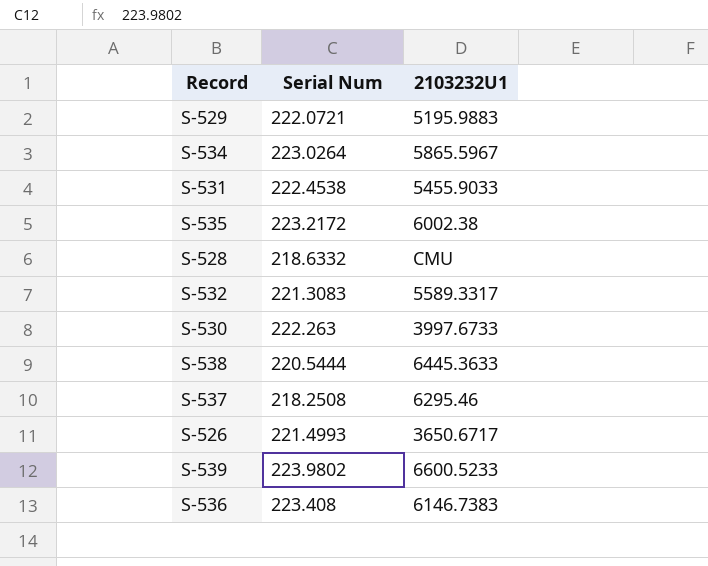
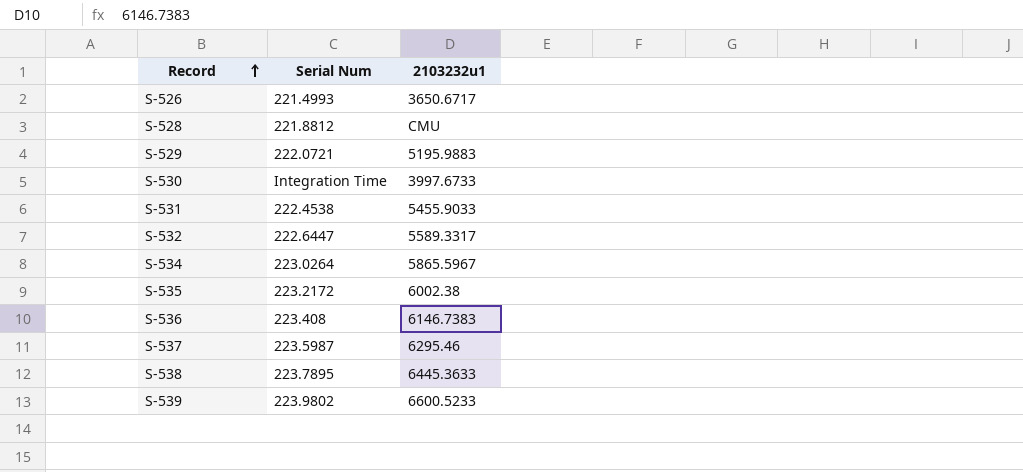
row order: none -> Record ascending
column name: 2103232U1 -> 2103232u1
S-528 | Serial Num: 218.6332 -> 221.8812
S-530 | Serial Num: 222.263 -> Integration Time
S-532 | Serial Num: 221.3083 -> 222.6447
S-537 | Serial Num: 218.2508 -> 223.5987
S-538 | Serial Num: 220.5444 -> 223.7895

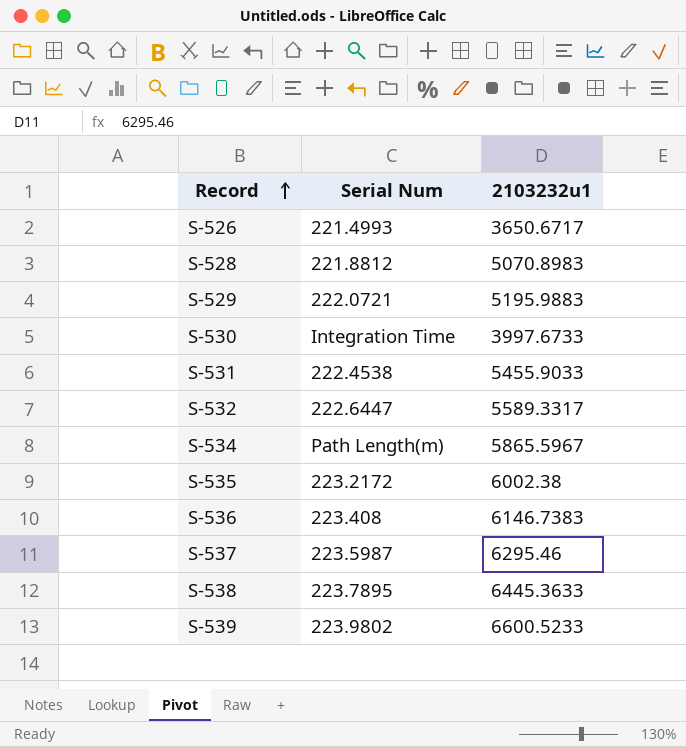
S-528 | 2103232u1: CMU -> 5070.8983
S-534 | Serial Num: 223.0264 -> Path Length(m)

